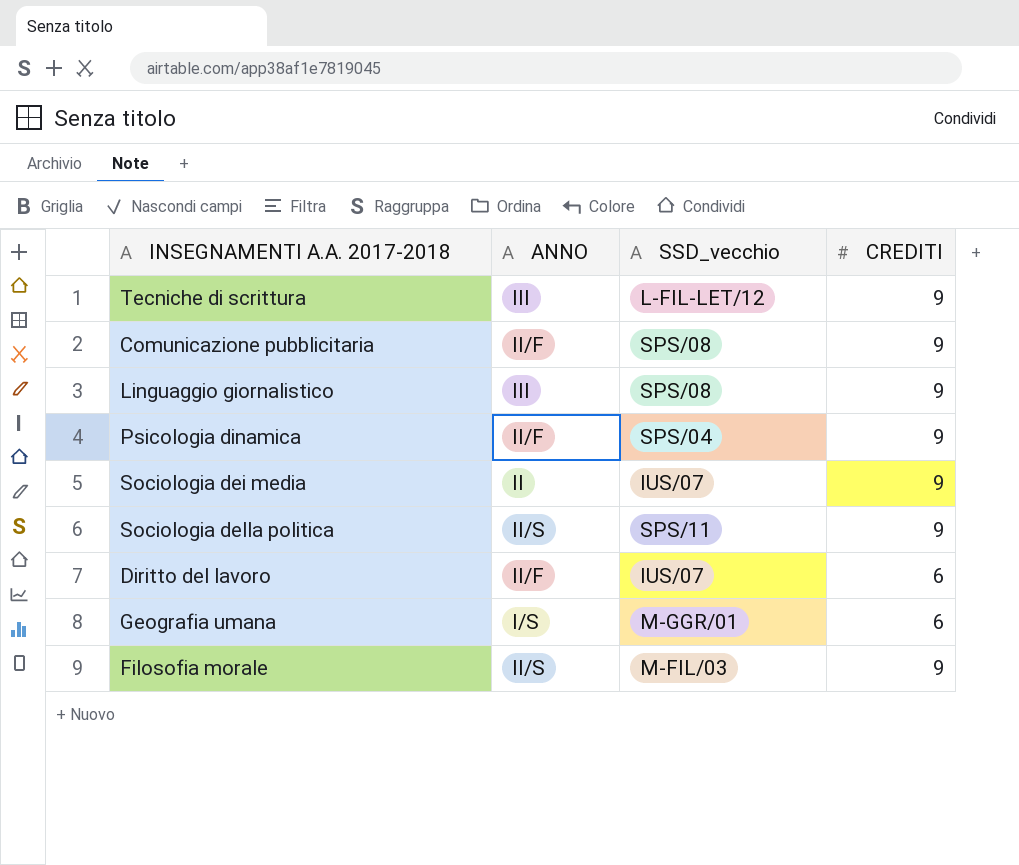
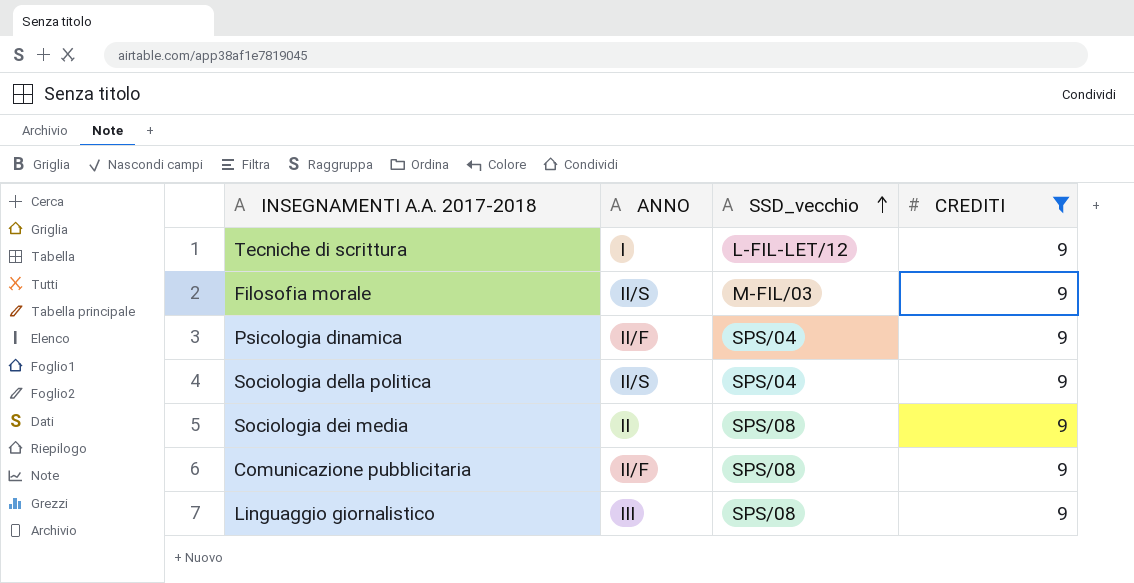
filter: none -> CREDITI = 9
row order: none -> SSD_vecchio ascending
Tecniche di scrittura | ANNO: III -> I
Sociologia della politica | SSD_vecchio: SPS/11 -> SPS/04
Sociologia dei media | SSD_vecchio: IUS/07 -> SPS/08

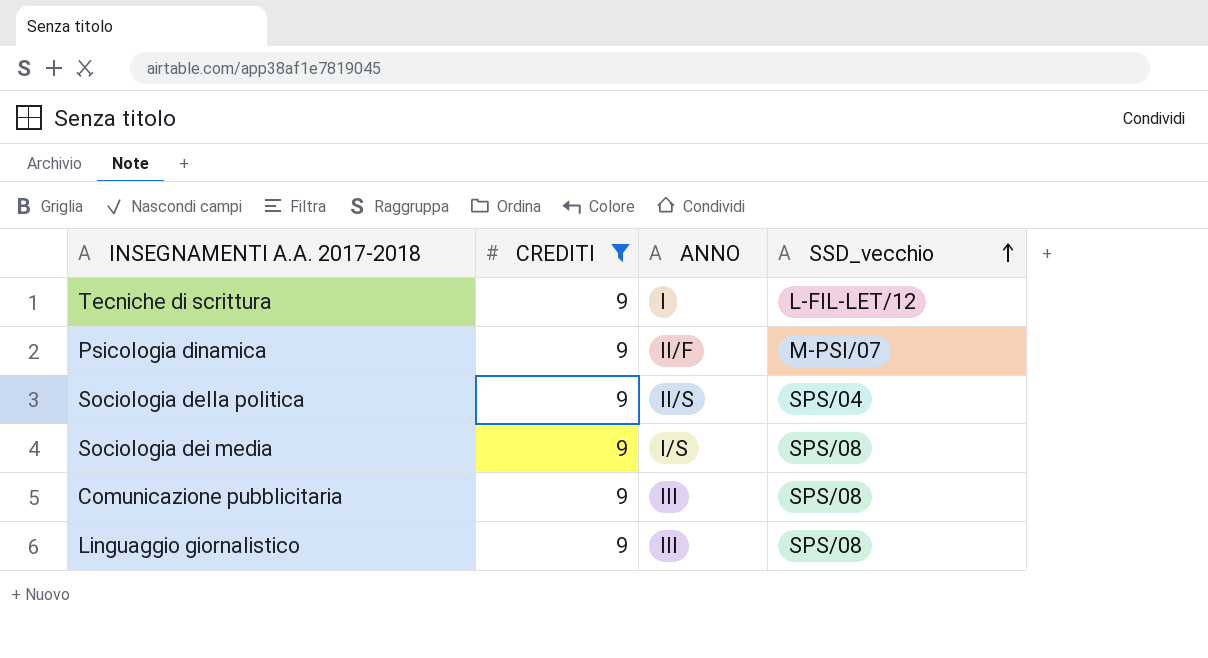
column CREDITI | position: 4 -> 2
row Filosofia morale: II/S | M-FIL/03 | 9 -> none
Psicologia dinamica | SSD_vecchio: SPS/04 -> M-PSI/07
Sociologia dei media | ANNO: II -> I/S
Comunicazione pubblicitaria | ANNO: II/F -> III

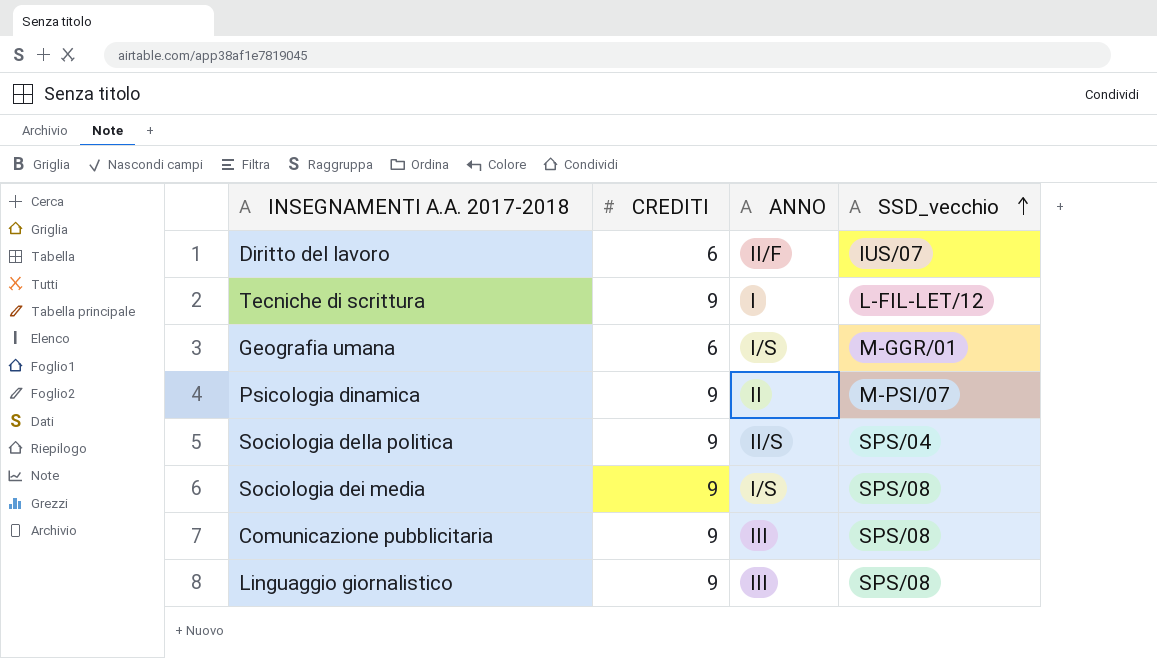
filter: CREDITI = 9 -> none
Psicologia dinamica | ANNO: II/F -> II

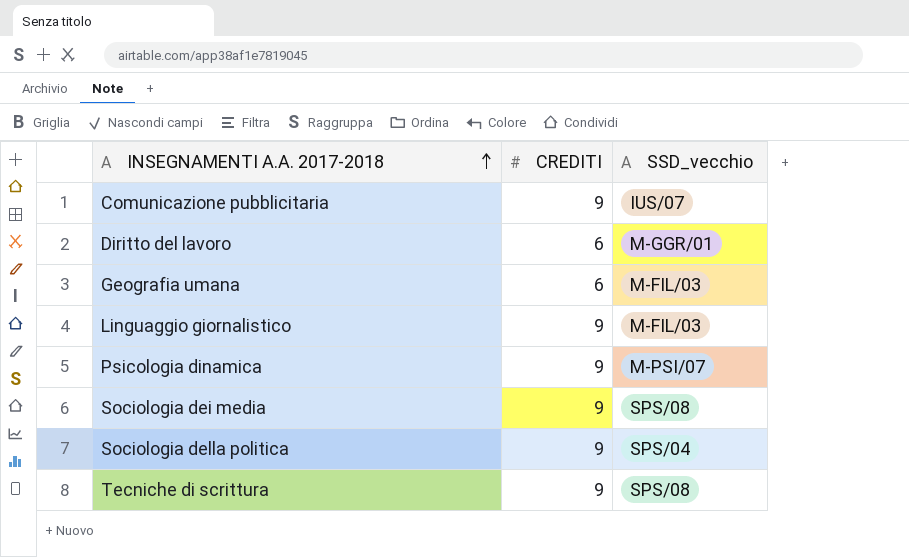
row order: SSD_vecchio ascending -> INSEGNAMENTI A.A. 2017-2018 ascending
column ANNO | position: 3 -> none
Comunicazione pubblicitaria | SSD_vecchio: SPS/08 -> IUS/07
Diritto del lavoro | SSD_vecchio: IUS/07 -> M-GGR/01
Geografia umana | SSD_vecchio: M-GGR/01 -> M-FIL/03
Linguaggio giornalistico | SSD_vecchio: SPS/08 -> M-FIL/03
Tecniche di scrittura | SSD_vecchio: L-FIL-LET/12 -> SPS/08

